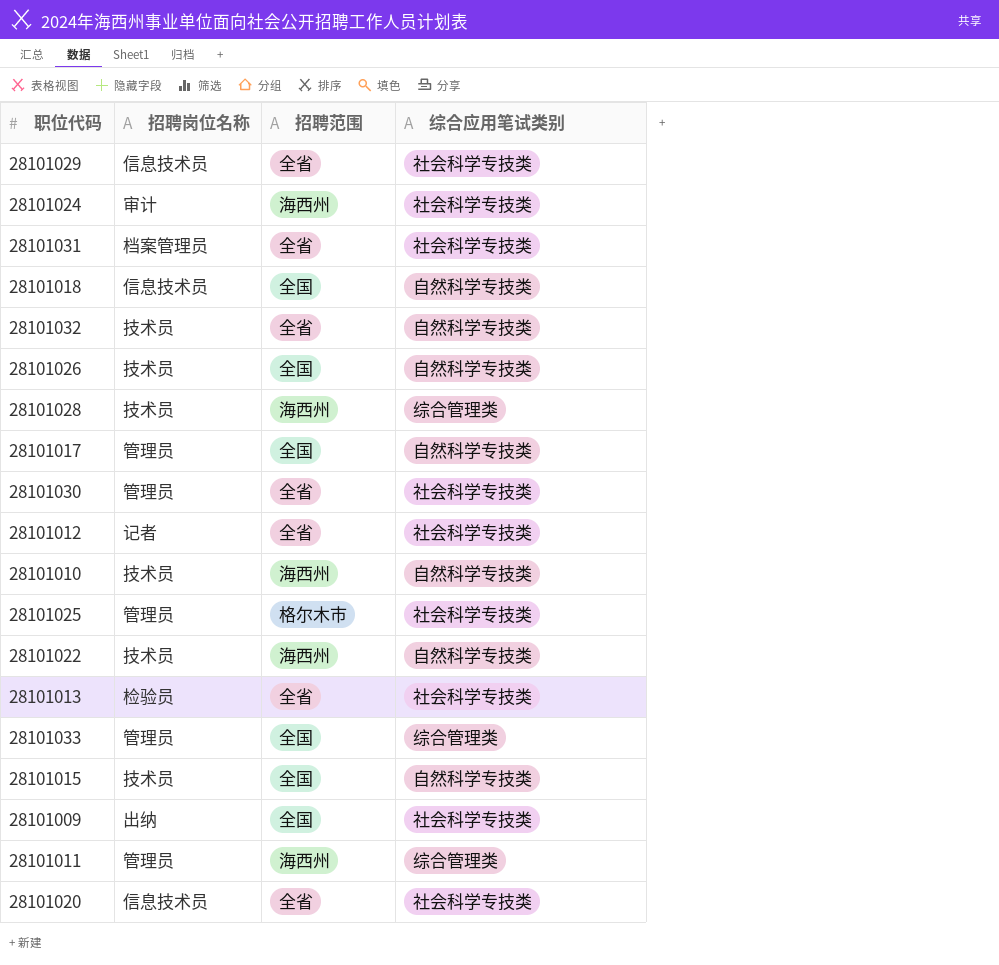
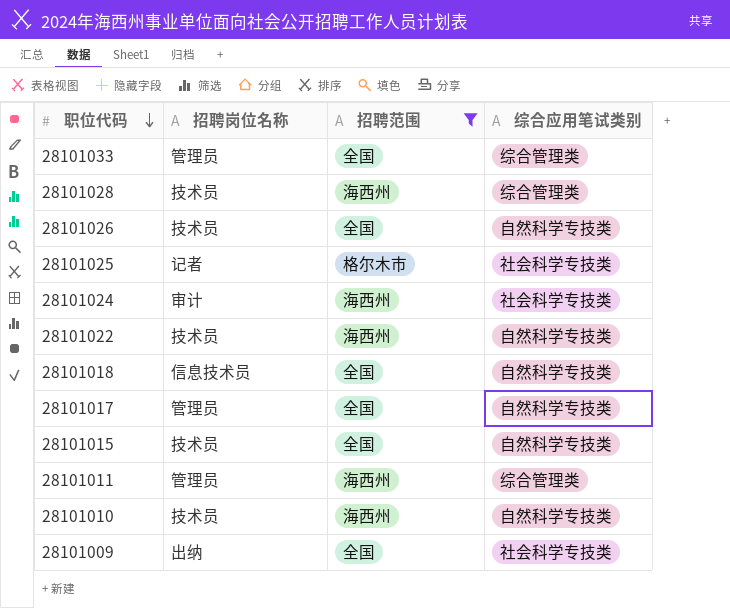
filter: none -> 招聘范围 != 全省
row order: none -> 职位代码 descending
28101025 | 招聘岗位名称: 管理员 -> 记者

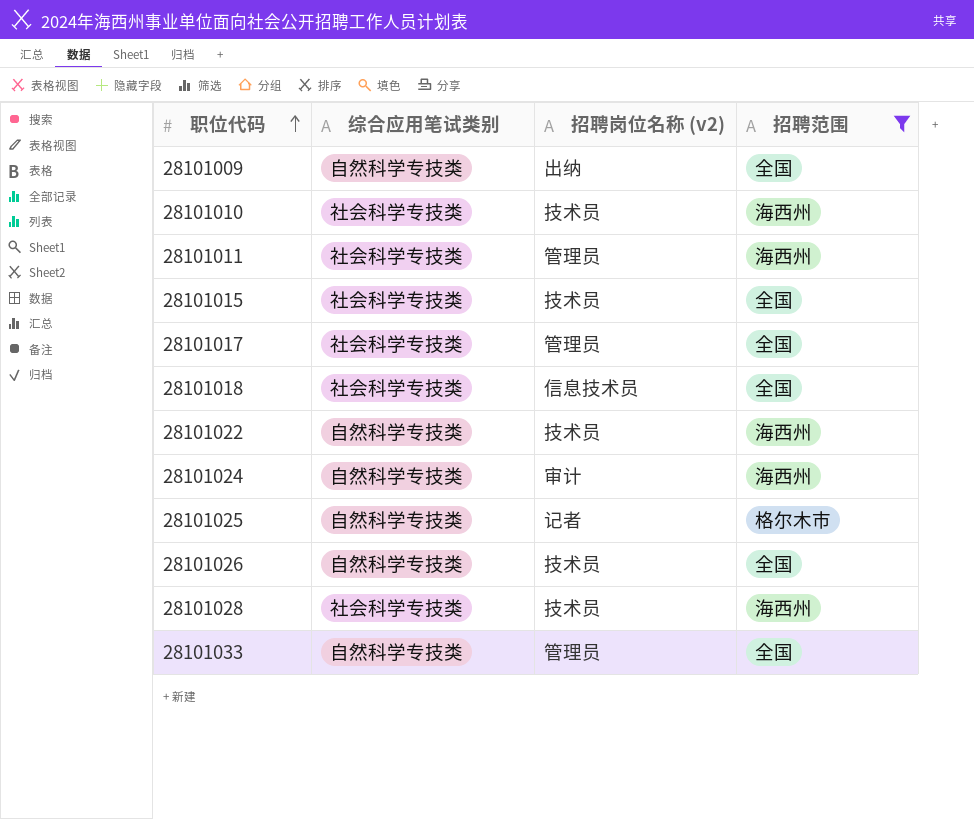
row order: 职位代码 descending -> 职位代码 ascending
column 综合应用笔试类别 | position: 4 -> 2
column name: 招聘岗位名称 -> 招聘岗位名称 (v2)
28101009 | 综合应用笔试类别: 社会科学专技类 -> 自然科学专技类
28101010 | 综合应用笔试类别: 自然科学专技类 -> 社会科学专技类
28101011 | 综合应用笔试类别: 综合管理类 -> 社会科学专技类
28101015 | 综合应用笔试类别: 自然科学专技类 -> 社会科学专技类
28101017 | 综合应用笔试类别: 自然科学专技类 -> 社会科学专技类
28101018 | 综合应用笔试类别: 自然科学专技类 -> 社会科学专技类
28101024 | 综合应用笔试类别: 社会科学专技类 -> 自然科学专技类
28101025 | 综合应用笔试类别: 社会科学专技类 -> 自然科学专技类
28101028 | 综合应用笔试类别: 综合管理类 -> 社会科学专技类
28101033 | 综合应用笔试类别: 综合管理类 -> 自然科学专技类

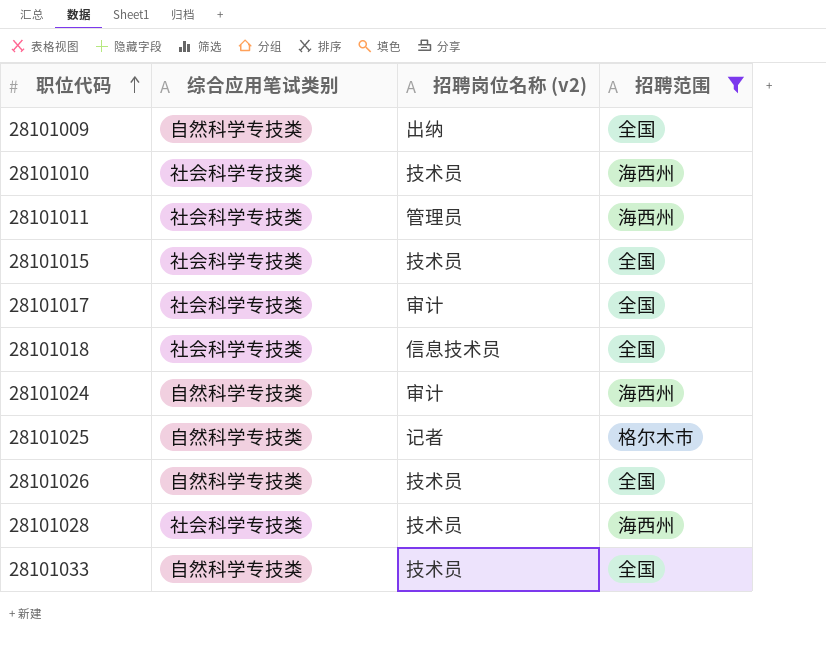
row 28101022: 自然科学专技类 | 技术员 | 海西州 -> none
28101017 | 招聘岗位名称 (v2): 管理员 -> 审计
28101033 | 招聘岗位名称 (v2): 管理员 -> 技术员

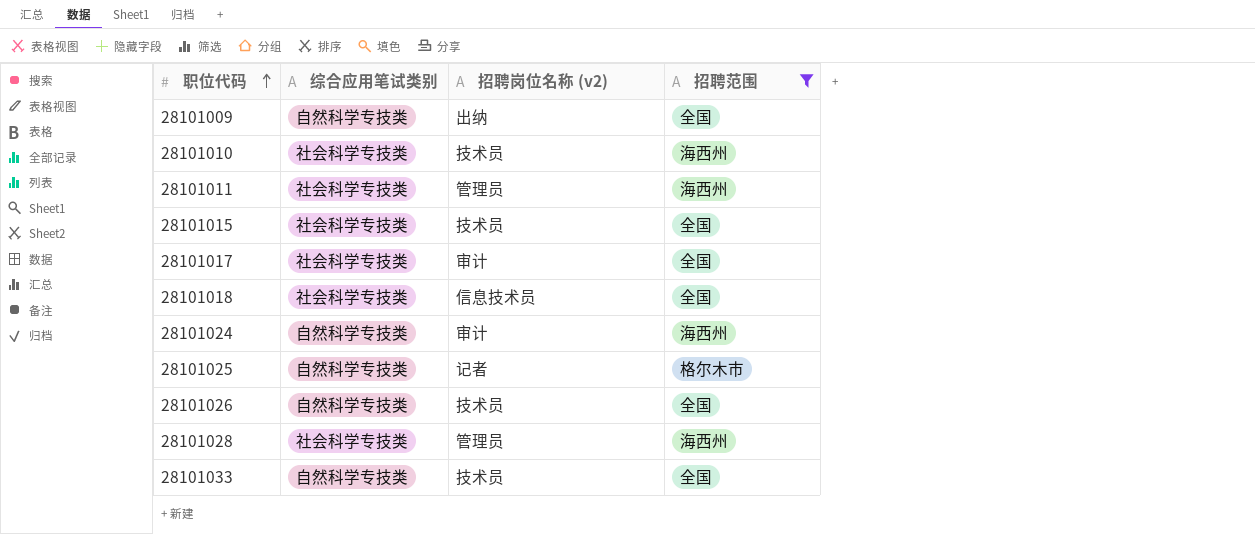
28101028 | 招聘岗位名称 (v2): 技术员 -> 管理员

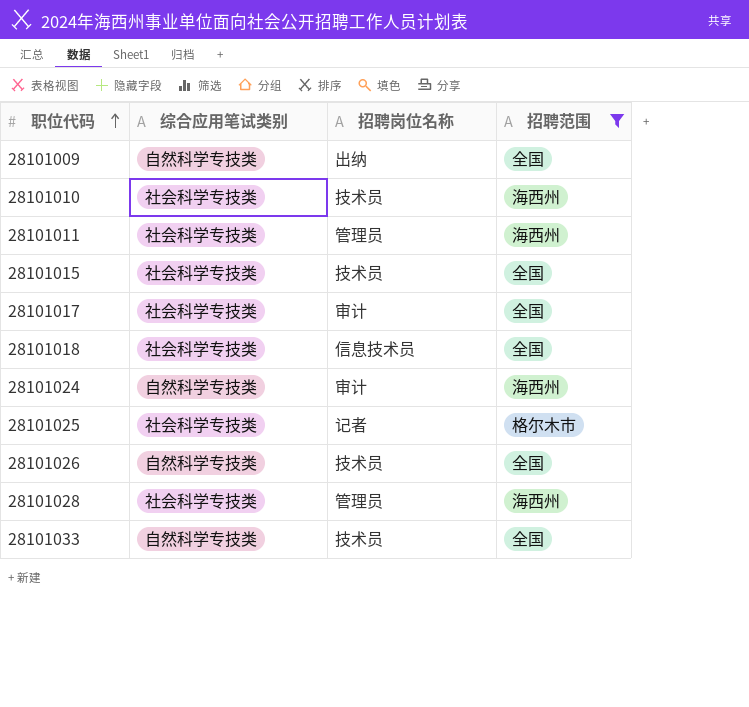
column name: 招聘岗位名称 (v2) -> 招聘岗位名称
28101025 | 综合应用笔试类别: 自然科学专技类 -> 社会科学专技类

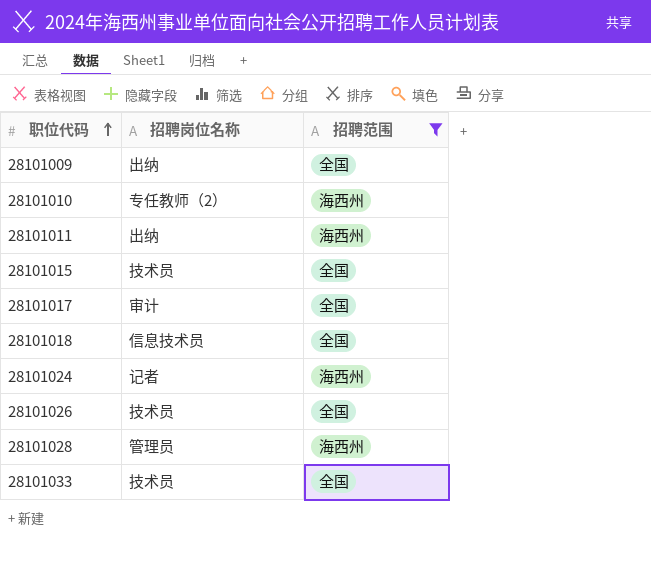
column 综合应用笔试类别 | position: 2 -> none
row 28101025: 社会科学专技类 | 记者 | 格尔木市 -> none
28101010 | 招聘岗位名称: 技术员 -> 专任教师（2）
28101011 | 招聘岗位名称: 管理员 -> 出纳
28101024 | 招聘岗位名称: 审计 -> 记者

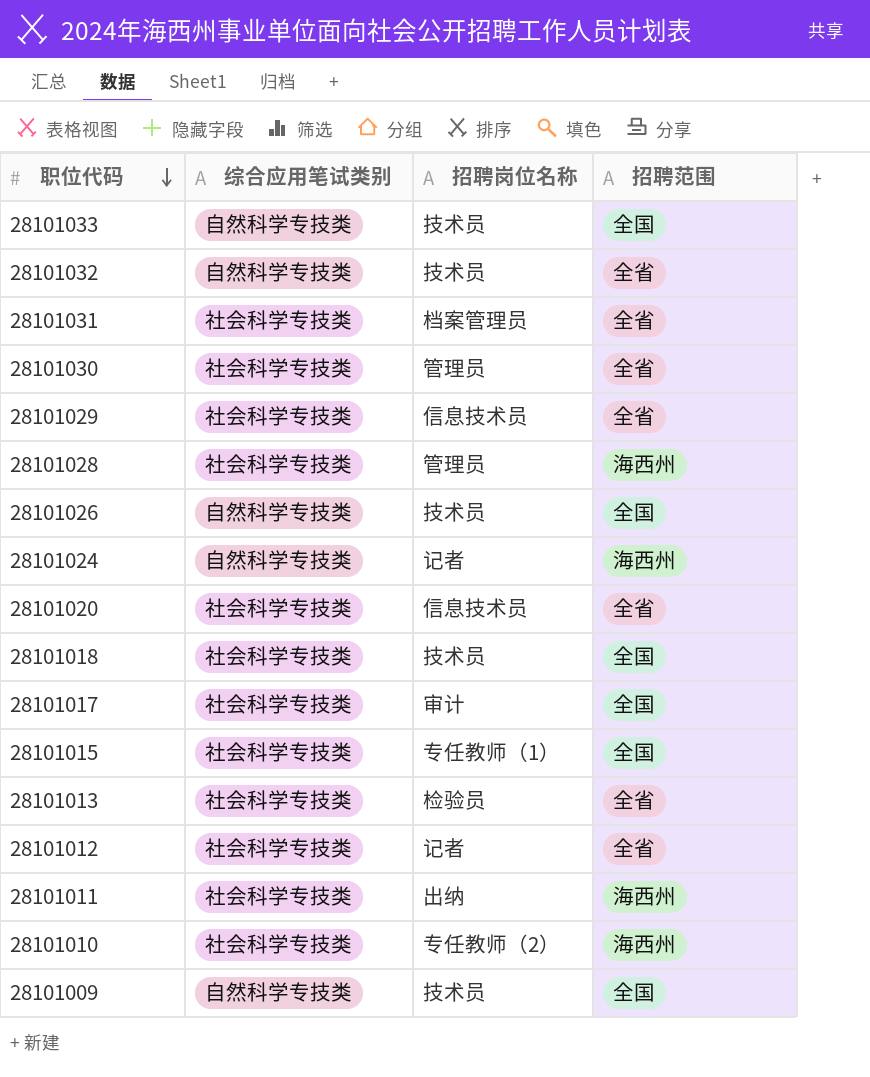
filter: 招聘范围 != 全省 -> none
row order: 职位代码 ascending -> 职位代码 descending
column 综合应用笔试类别 | position: none -> 2
28101018 | 招聘岗位名称: 信息技术员 -> 技术员
28101015 | 招聘岗位名称: 技术员 -> 专任教师（1）
28101009 | 招聘岗位名称: 出纳 -> 技术员

